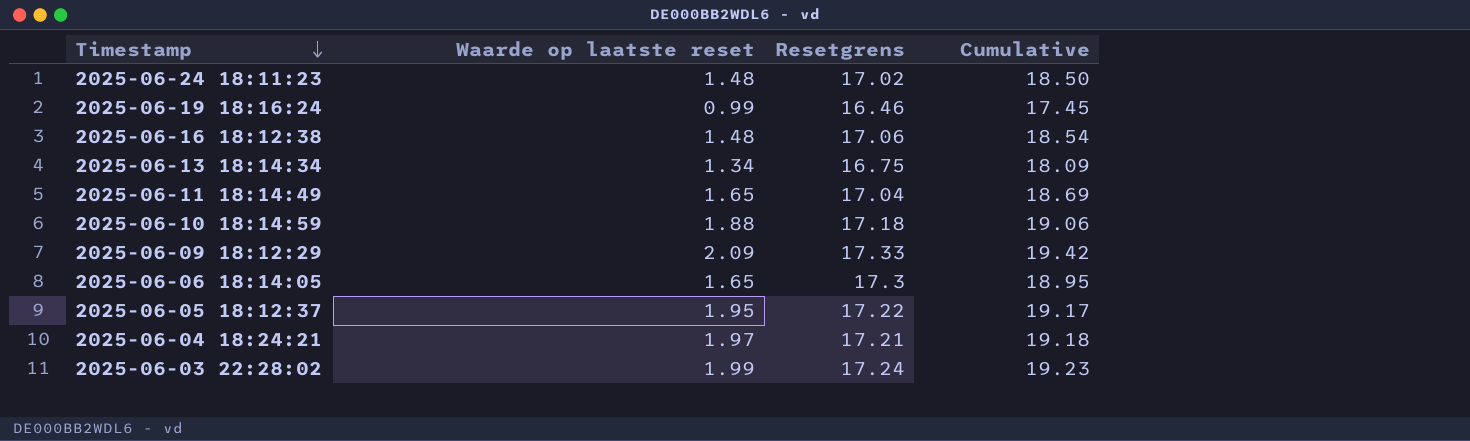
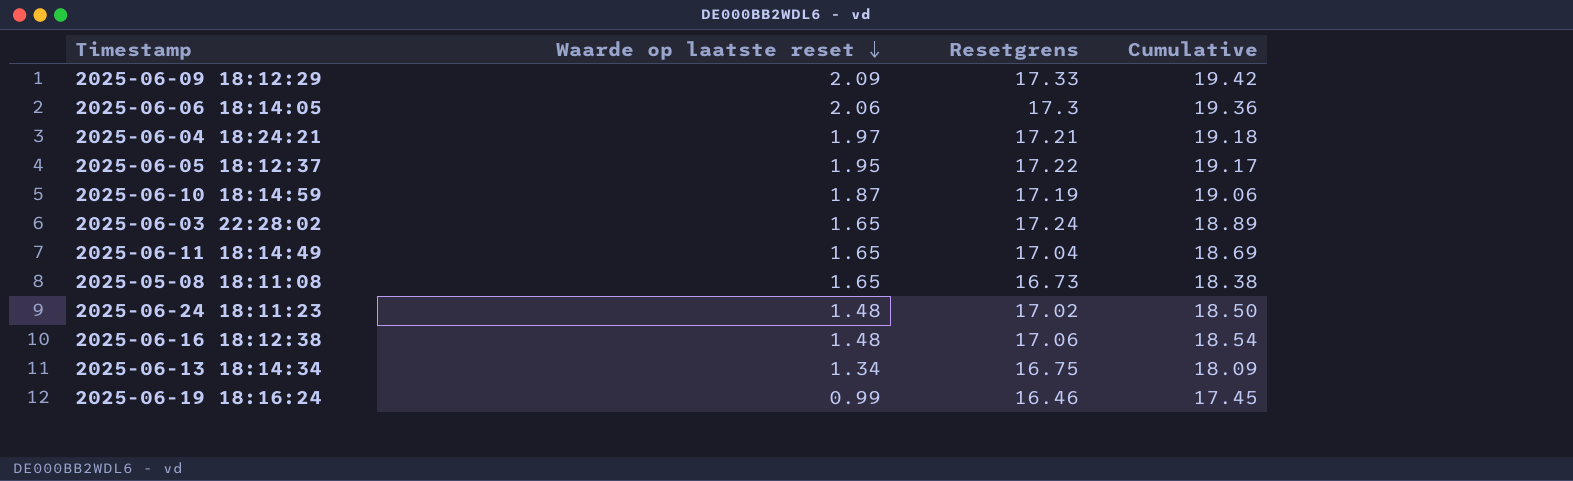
row order: Timestamp descending -> Waarde op laatste reset descending
2025-06-06 18:14:05 | Waarde op laatste reset: 1.65 -> 2.06
2025-06-06 18:14:05 | Cumulative: 18.95 -> 19.36
2025-06-10 18:14:59 | Waarde op laatste reset: 1.88 -> 1.87
2025-06-10 18:14:59 | Resetgrens: 17.18 -> 17.19
2025-06-03 22:28:02 | Waarde op laatste reset: 1.99 -> 1.65
2025-06-03 22:28:02 | Cumulative: 19.23 -> 18.89
row 2025-05-08 18:11:08: none -> 1.65 | 16.73 | 18.38

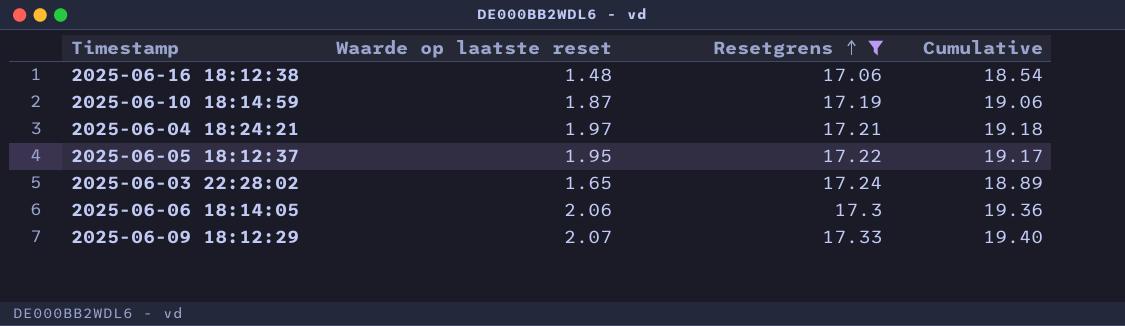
filter: none -> Resetgrens >= 17.06
row order: Waarde op laatste reset descending -> Resetgrens ascending
2025-06-09 18:12:29 | Waarde op laatste reset: 2.09 -> 2.07
2025-06-09 18:12:29 | Cumulative: 19.42 -> 19.40

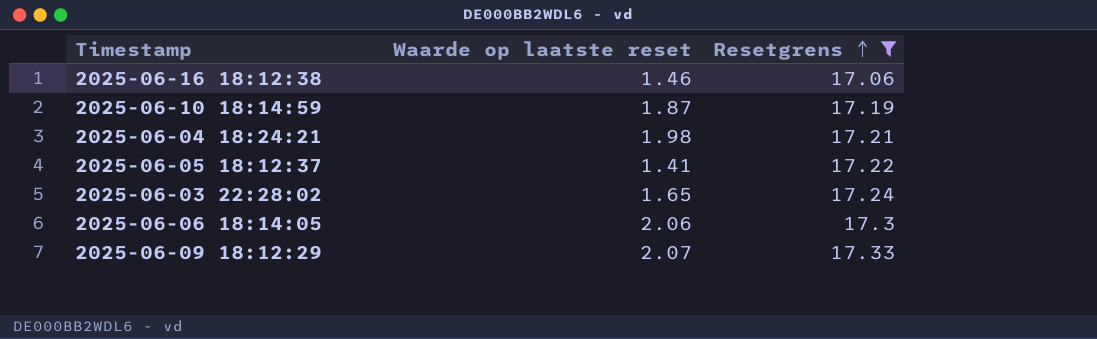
column Cumulative | formula: [Waarde op laatste reset] + [Resetgrens] -> none
2025-06-16 18:12:38 | Waarde op laatste reset: 1.48 -> 1.46
2025-06-04 18:24:21 | Waarde op laatste reset: 1.97 -> 1.98
2025-06-05 18:12:37 | Waarde op laatste reset: 1.95 -> 1.41

